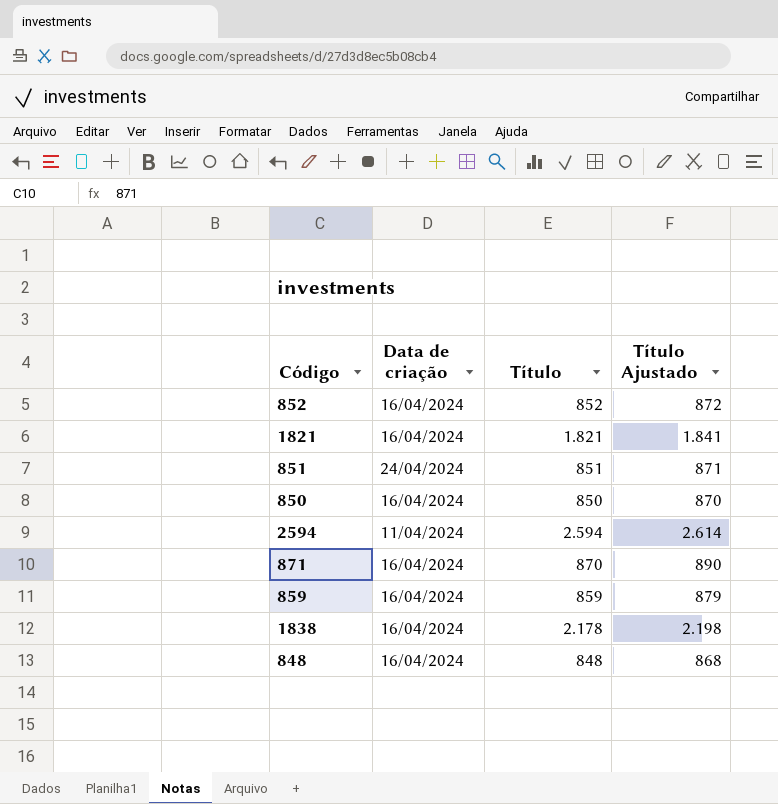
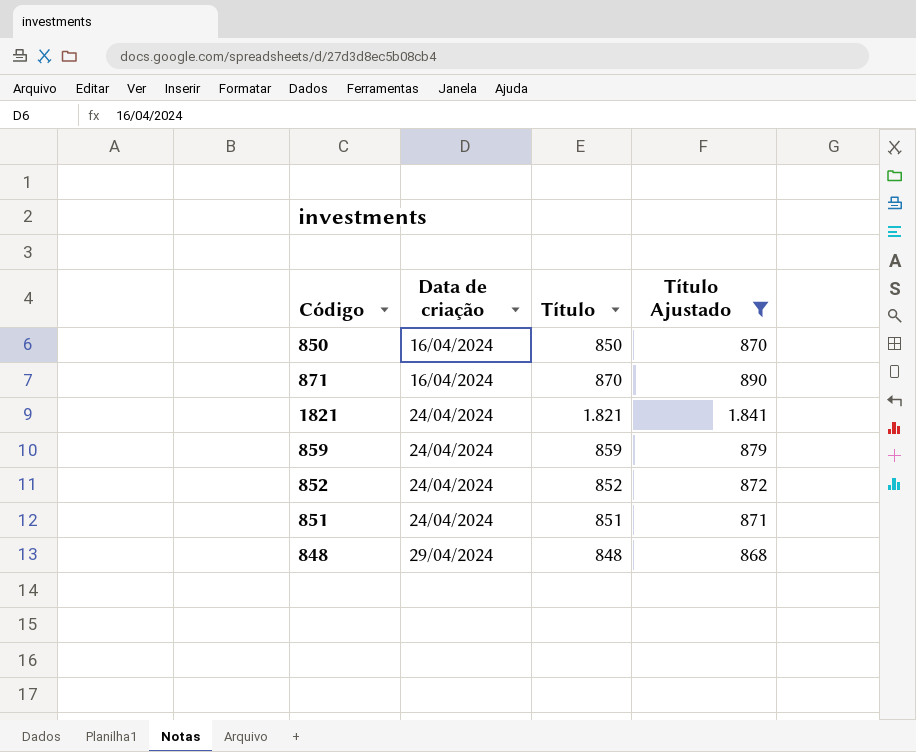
filter: none -> Título Ajustado <= 1.841
row order: none -> Data de criação ascending
1821 | Data de criação: 16/04/2024 -> 24/04/2024
859 | Data de criação: 16/04/2024 -> 24/04/2024
852 | Data de criação: 16/04/2024 -> 24/04/2024
848 | Data de criação: 16/04/2024 -> 29/04/2024

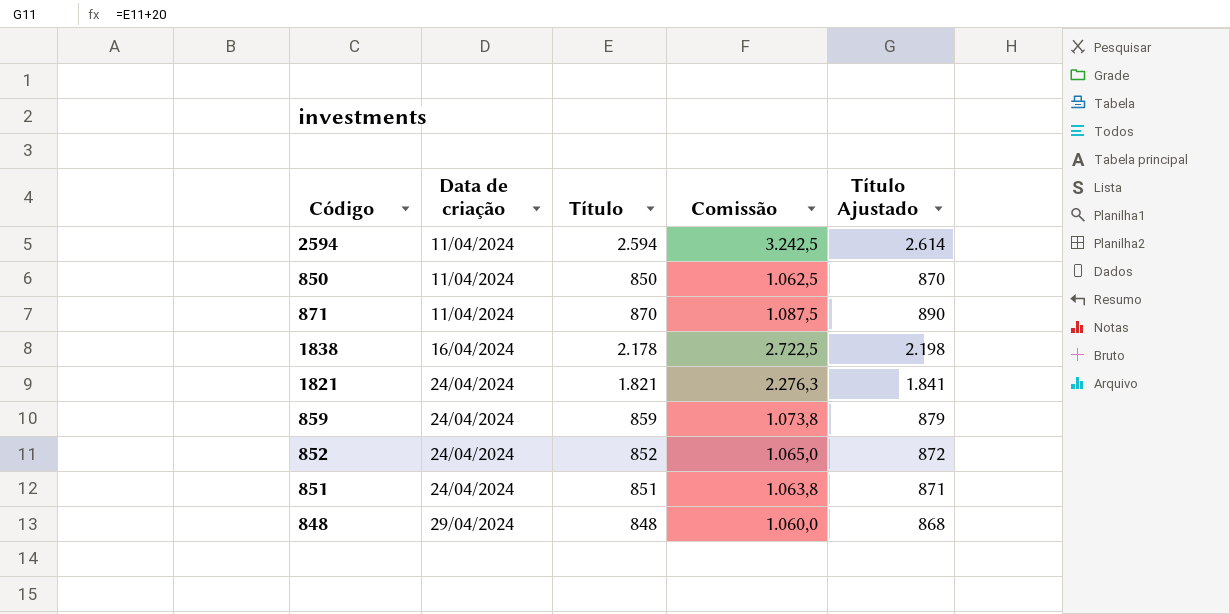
filter: Título Ajustado <= 1.841 -> none
column Comissão | formula: none -> [Título] * 1,25
850 | Data de criação: 16/04/2024 -> 11/04/2024
871 | Data de criação: 16/04/2024 -> 11/04/2024

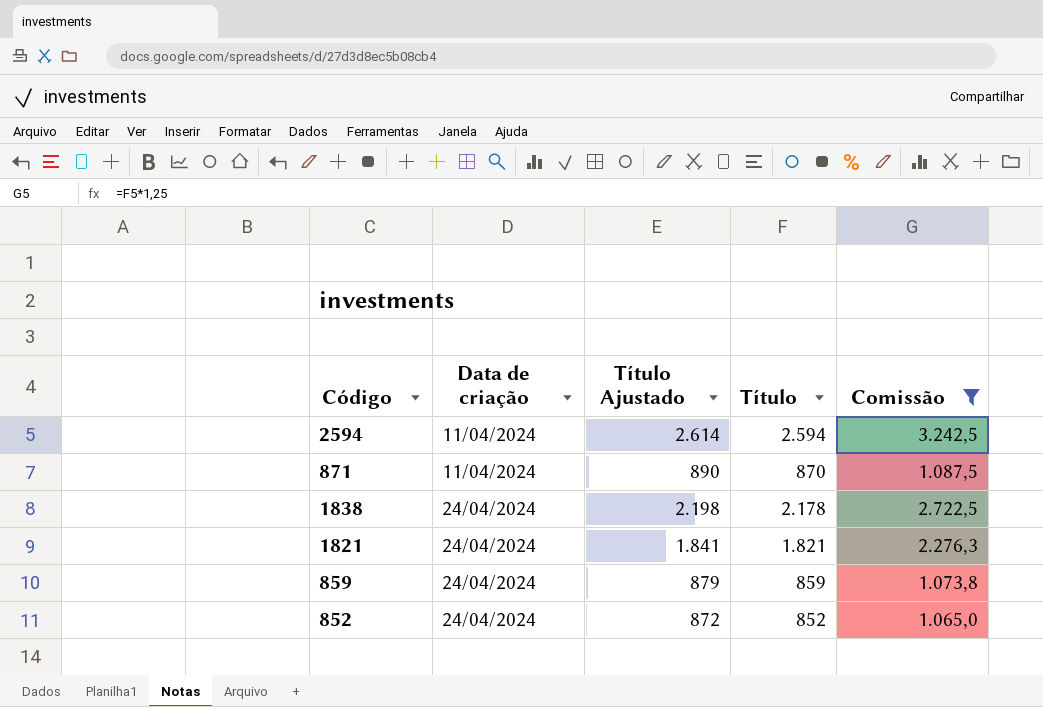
filter: none -> Comissão >= 1.065,0
column Título Ajustado | position: 5 -> 3
1838 | Data de criação: 16/04/2024 -> 24/04/2024

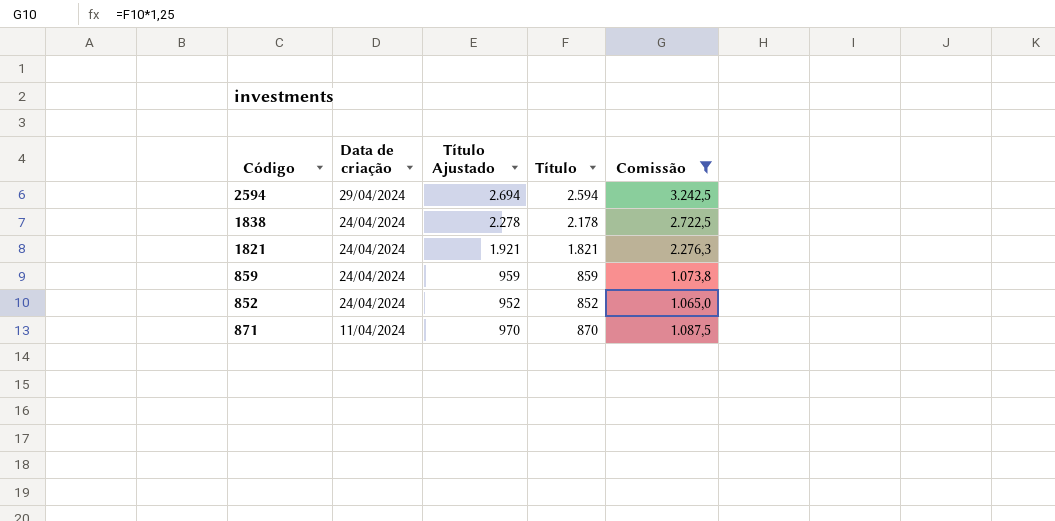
row order: Data de criação ascending -> Data de criação descending
column Título Ajustado | formula: [Título] + 20 -> [Título] + 100
2594 | Data de criação: 11/04/2024 -> 29/04/2024

